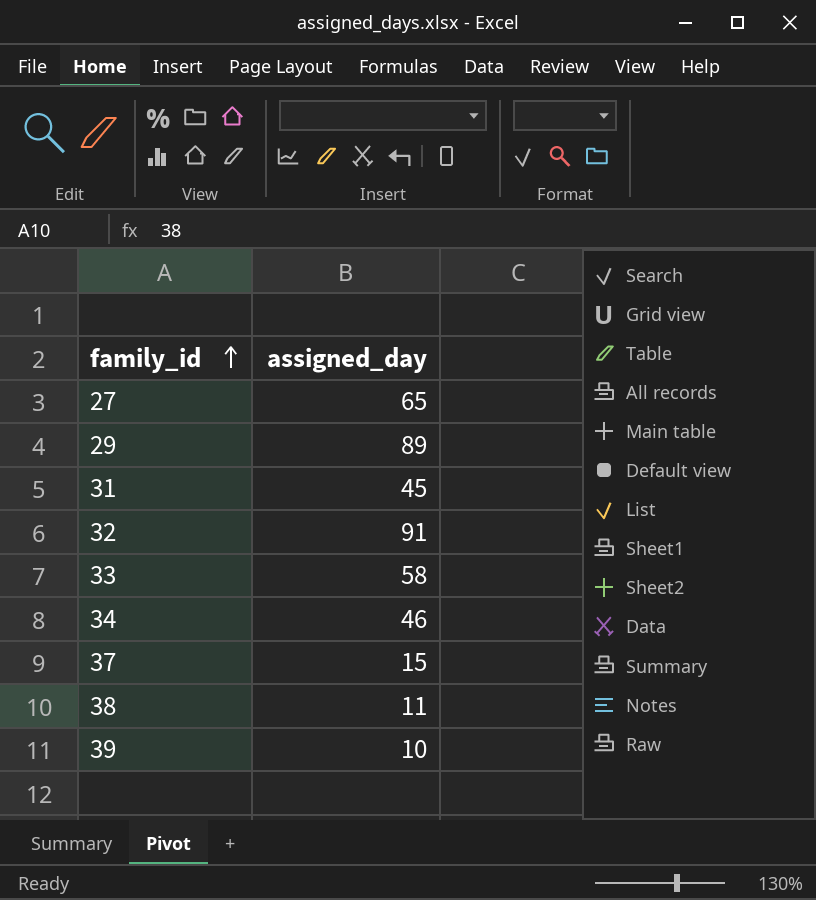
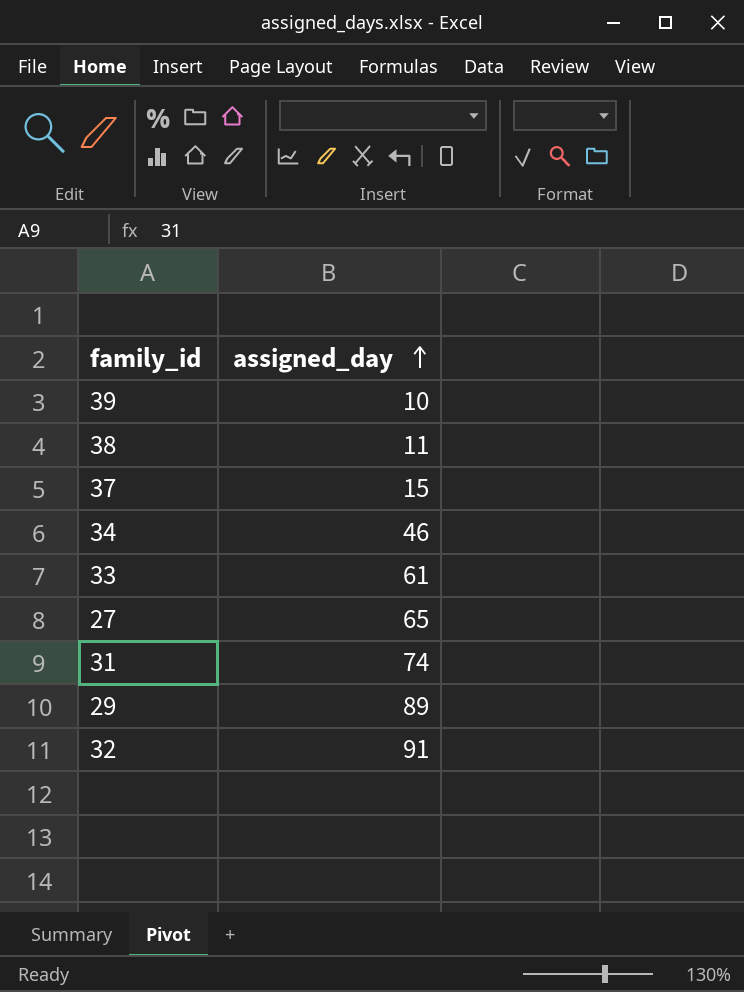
row order: family_id ascending -> assigned_day ascending
33 | assigned_day: 58 -> 61
31 | assigned_day: 45 -> 74

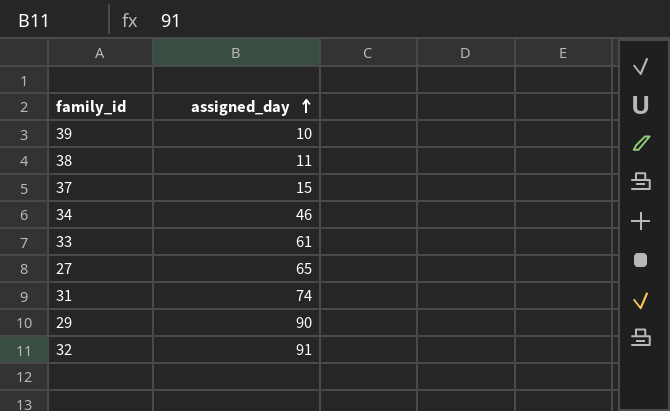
29 | assigned_day: 89 -> 90

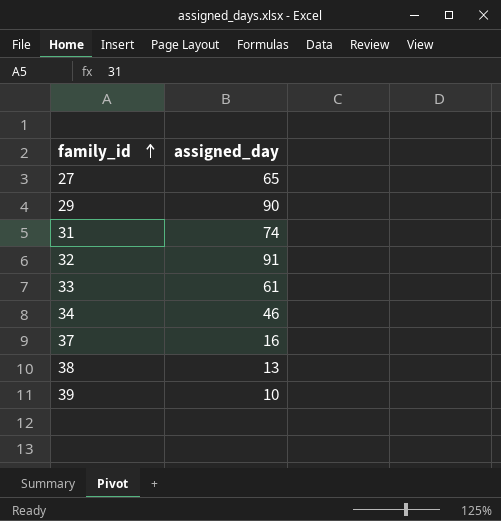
row order: assigned_day ascending -> family_id ascending
37 | assigned_day: 15 -> 16
38 | assigned_day: 11 -> 13

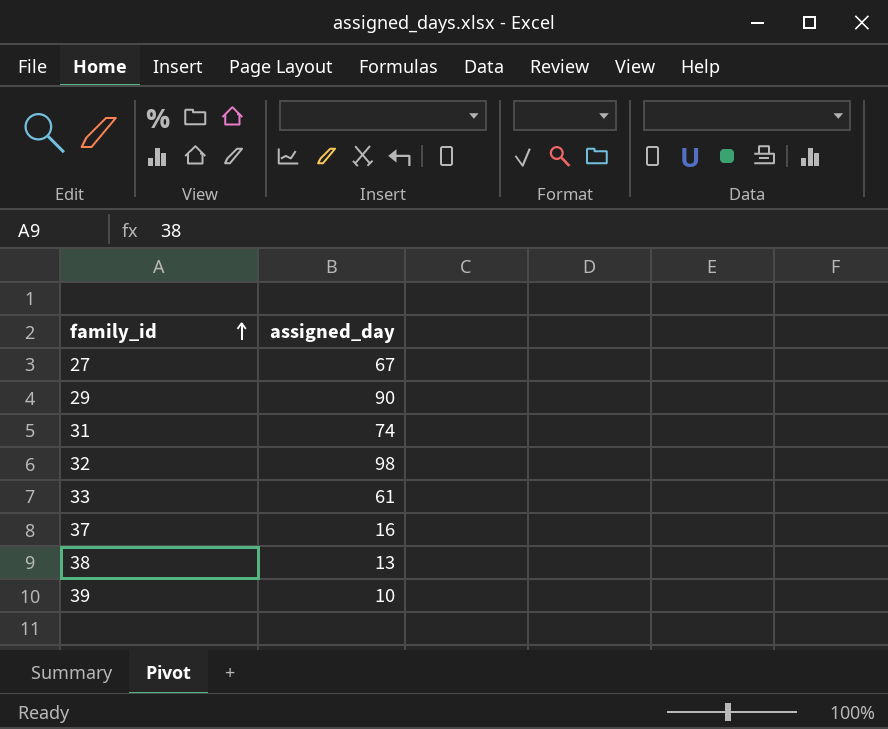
row 34: 46 -> none
27 | assigned_day: 65 -> 67
32 | assigned_day: 91 -> 98

